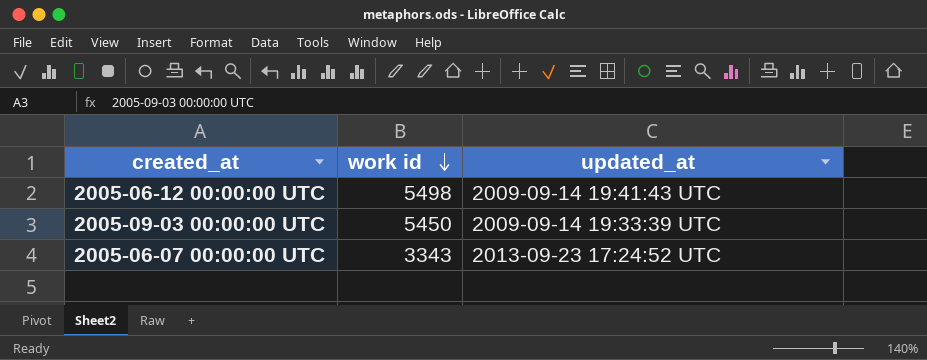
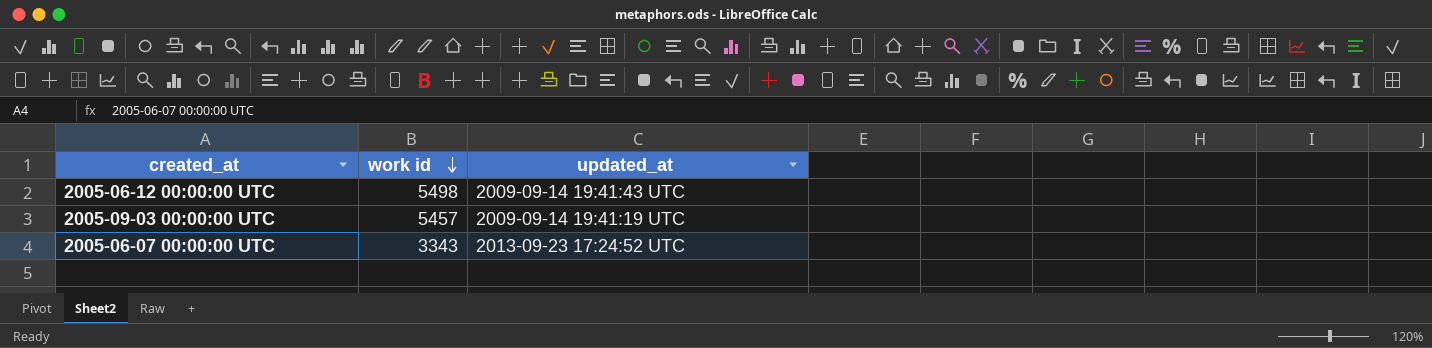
2005-09-03 00:00:00 UTC | work id: 5450 -> 5457
2005-09-03 00:00:00 UTC | updated_at: 2009-09-14 19:33:39 UTC -> 2009-09-14 19:41:19 UTC

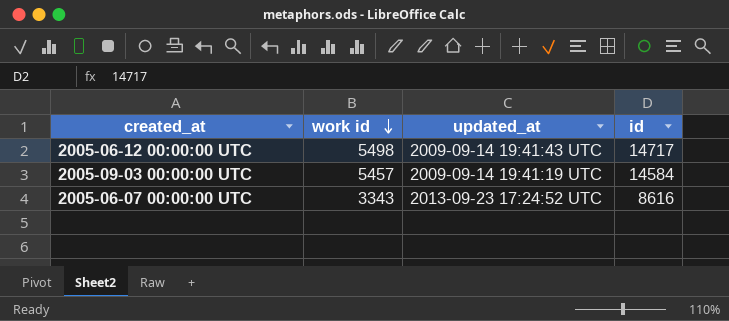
column id | position: none -> 4

